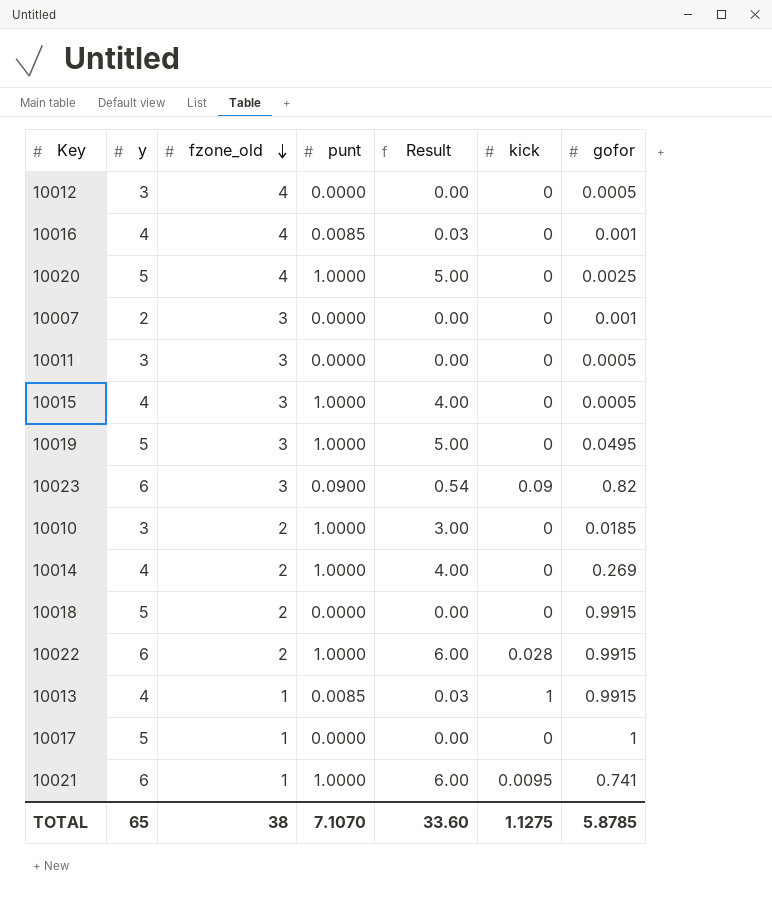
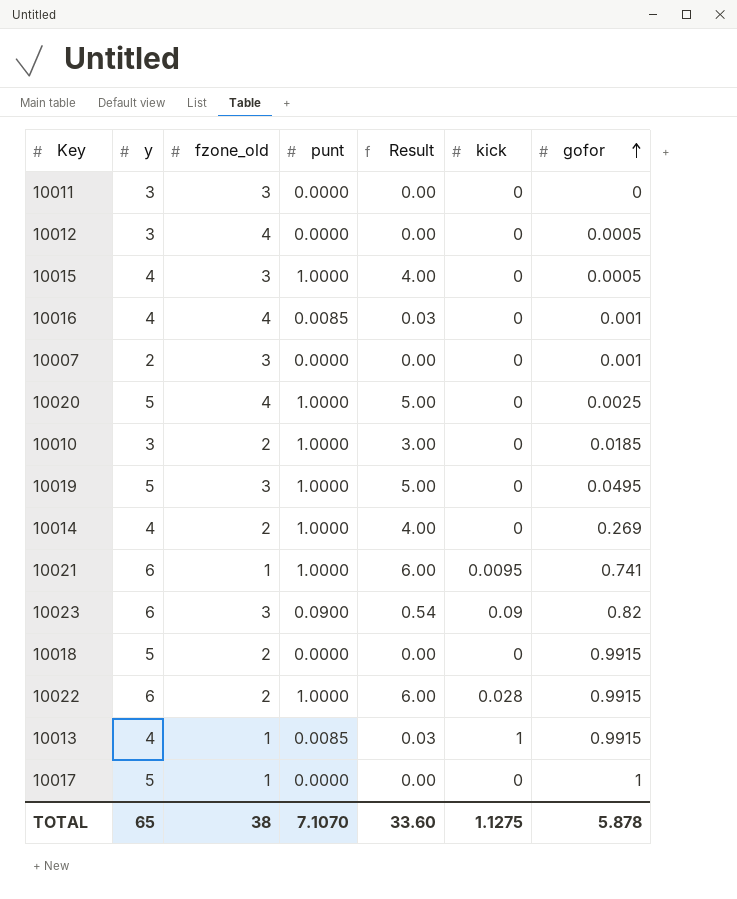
row order: fzone_old descending -> gofor ascending
10011 | gofor: 0.0005 -> 0
TOTAL | gofor: 5.8785 -> 5.878

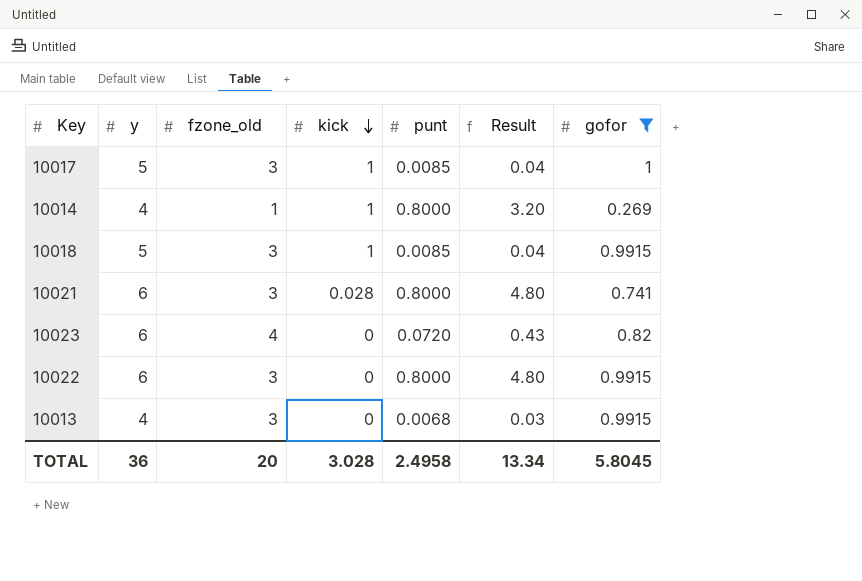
filter: none -> gofor >= 0.269
row order: gofor ascending -> kick descending
column kick | position: 6 -> 4
10017 | fzone_old: 1 -> 3
10017 | kick: 0 -> 1
10017 | punt: 0.0000 -> 0.0085
10017 | Result: 0.00 -> 0.04
10014 | fzone_old: 2 -> 1
10014 | kick: 0 -> 1
10014 | punt: 1.0000 -> 0.8000
10014 | Result: 4.00 -> 3.20
10018 | fzone_old: 2 -> 3
10018 | kick: 0 -> 1
10018 | punt: 0.0000 -> 0.0085
10018 | Result: 0.00 -> 0.04
10021 | fzone_old: 1 -> 3
10021 | kick: 0.0095 -> 0.028
10021 | punt: 1.0000 -> 0.8000
10021 | Result: 6.00 -> 4.80
10023 | fzone_old: 3 -> 4
10023 | kick: 0.09 -> 0
10023 | punt: 0.0900 -> 0.0720
10023 | Result: 0.54 -> 0.43
10022 | fzone_old: 2 -> 3
10022 | kick: 0.028 -> 0
10022 | punt: 1.0000 -> 0.8000
10022 | Result: 6.00 -> 4.80
10013 | fzone_old: 1 -> 3
10013 | kick: 1 -> 0
10013 | punt: 0.0085 -> 0.0068
TOTAL | y: 65 -> 36
TOTAL | fzone_old: 38 -> 20
TOTAL | kick: 1.1275 -> 3.028
TOTAL | punt: 7.1070 -> 2.4958
TOTAL | Result: 33.60 -> 13.34
TOTAL | gofor: 5.878 -> 5.8045

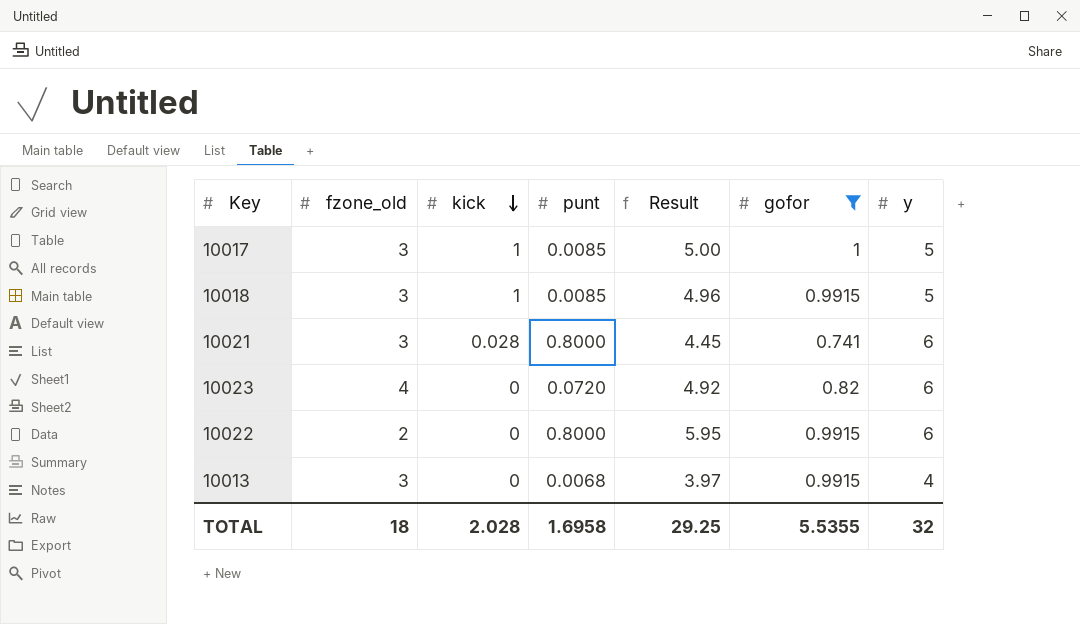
column Result | formula: [y] * [punt] -> [gofor] * [y]
column y | position: 2 -> 7
row 10014: 4 | 1 | 1 | 0.8000 | 3.20 | 0.269 -> none
10022 | fzone_old: 3 -> 2
TOTAL | fzone_old: 20 -> 18
TOTAL | kick: 3.028 -> 2.028
TOTAL | punt: 2.4958 -> 1.6958
TOTAL | Result: 13.34 -> 29.25
TOTAL | gofor: 5.8045 -> 5.5355
TOTAL | y: 36 -> 32

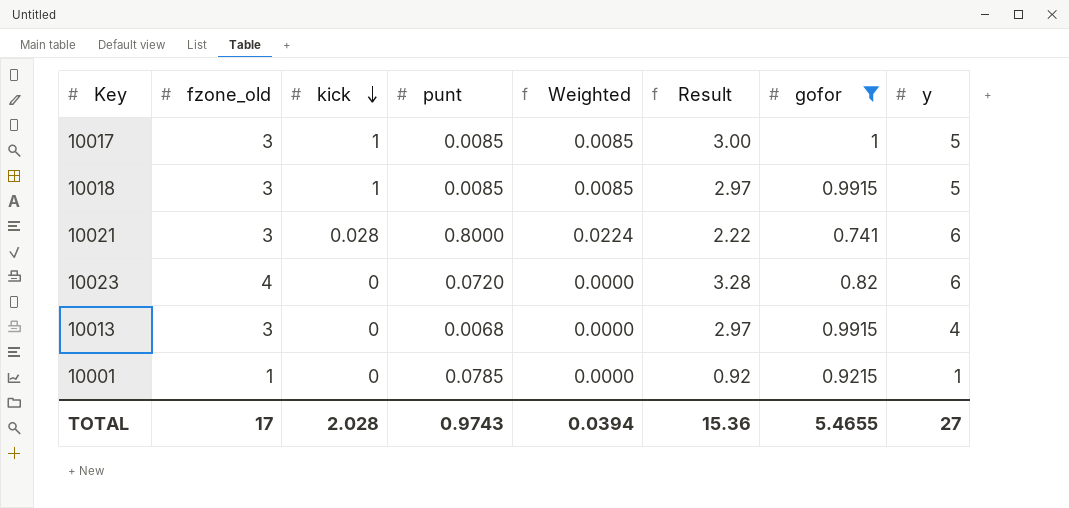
column Weighted | formula: none -> [kick] * [punt]
column Result | formula: [gofor] * [y] -> [fzone_old] * [gofor]
row 10022: 2 | 0 | 0.8000 | 5.95 | 0.9915 | 6 -> none
row 10001: none -> 1 | 0 | 0.0785 | 0.0000 | 0.92 | 0.9215 | 1
TOTAL | fzone_old: 18 -> 17
TOTAL | punt: 1.6958 -> 0.9743
TOTAL | Result: 29.25 -> 15.36
TOTAL | gofor: 5.5355 -> 5.4655
TOTAL | y: 32 -> 27

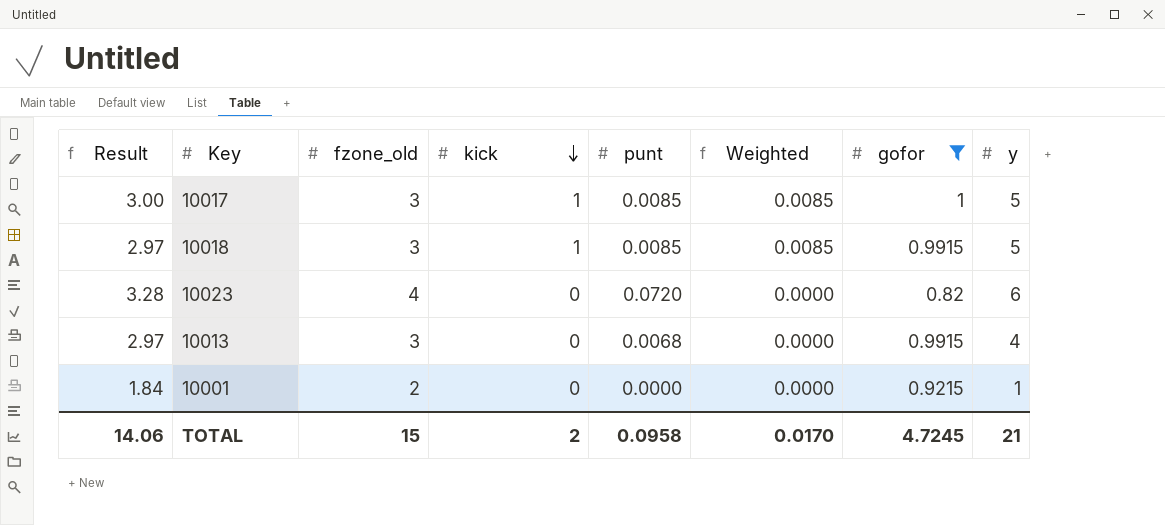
column Result | position: 6 -> 1
row 10021: 3 | 0.028 | 0.8000 | 0.0224 | 2.22 | 0.741 | 6 -> none
10001 | Result: 0.92 -> 1.84
10001 | fzone_old: 1 -> 2
10001 | punt: 0.0785 -> 0.0000
TOTAL | Result: 15.36 -> 14.06
TOTAL | fzone_old: 17 -> 15
TOTAL | kick: 2.028 -> 2
TOTAL | punt: 0.9743 -> 0.0958
TOTAL | Weighted: 0.0394 -> 0.0170
TOTAL | gofor: 5.4655 -> 4.7245
TOTAL | y: 27 -> 21

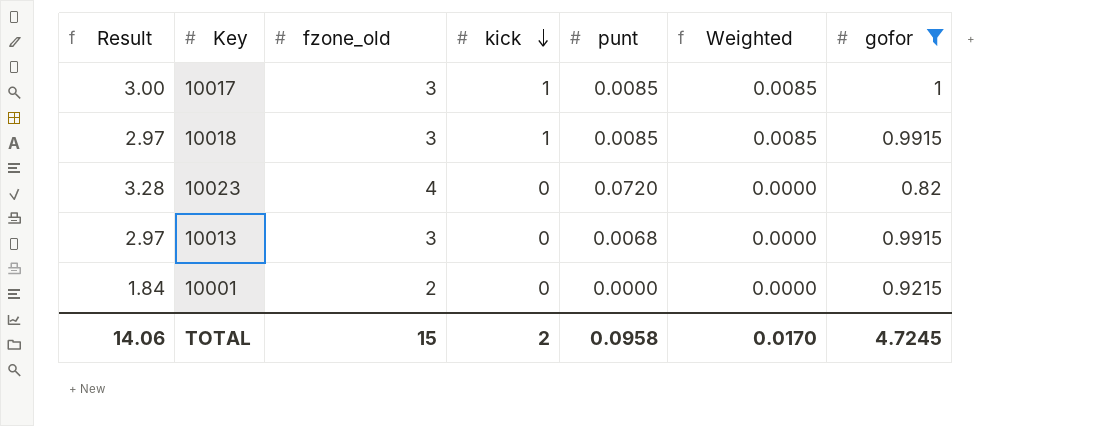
column y | position: 8 -> none

